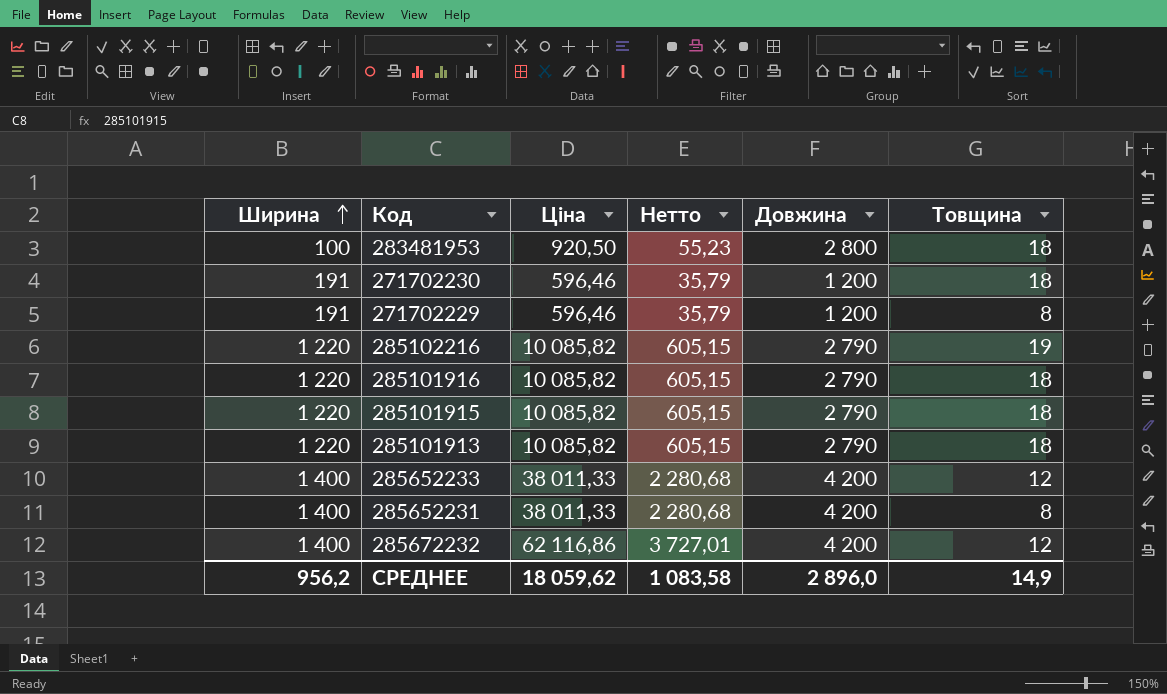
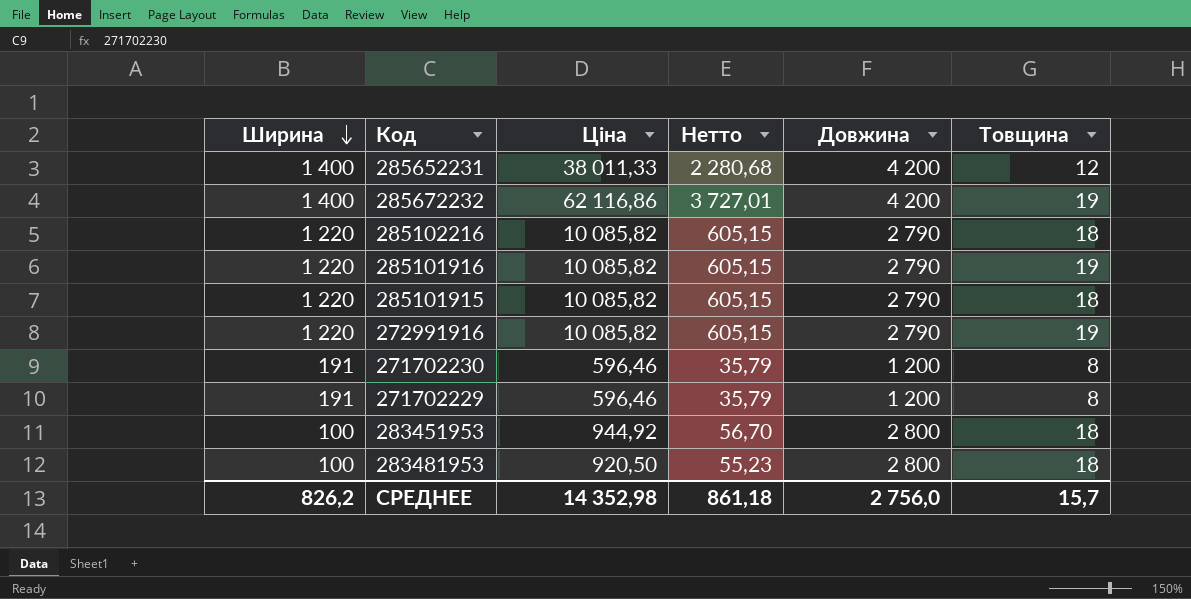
row order: Ширина ascending -> Ширина descending
row 285101913: 1 220 | 10 085,82 | 605,15 | 2 790 | 18 -> none
row 285652233: 1 400 | 38 011,33 | 2 280,68 | 4 200 | 12 -> none
285652231 | Товщина: 8 -> 12
285672232 | Товщина: 12 -> 19
285102216 | Товщина: 19 -> 18
285101916 | Товщина: 18 -> 19
row 272991916: none -> 1 220 | 10 085,82 | 605,15 | 2 790 | 19
271702230 | Товщина: 18 -> 8
row 283451953: none -> 100 | 944,92 | 56,70 | 2 800 | 18
СРЕДНЕЕ | Ширина: 956,2 -> 826,2
СРЕДНЕЕ | Ціна: 18 059,62 -> 14 352,98
СРЕДНЕЕ | Нетто: 1 083,58 -> 861,18
СРЕДНЕЕ | Довжина: 2 896,0 -> 2 756,0
СРЕДНЕЕ | Товщина: 14,9 -> 15,7

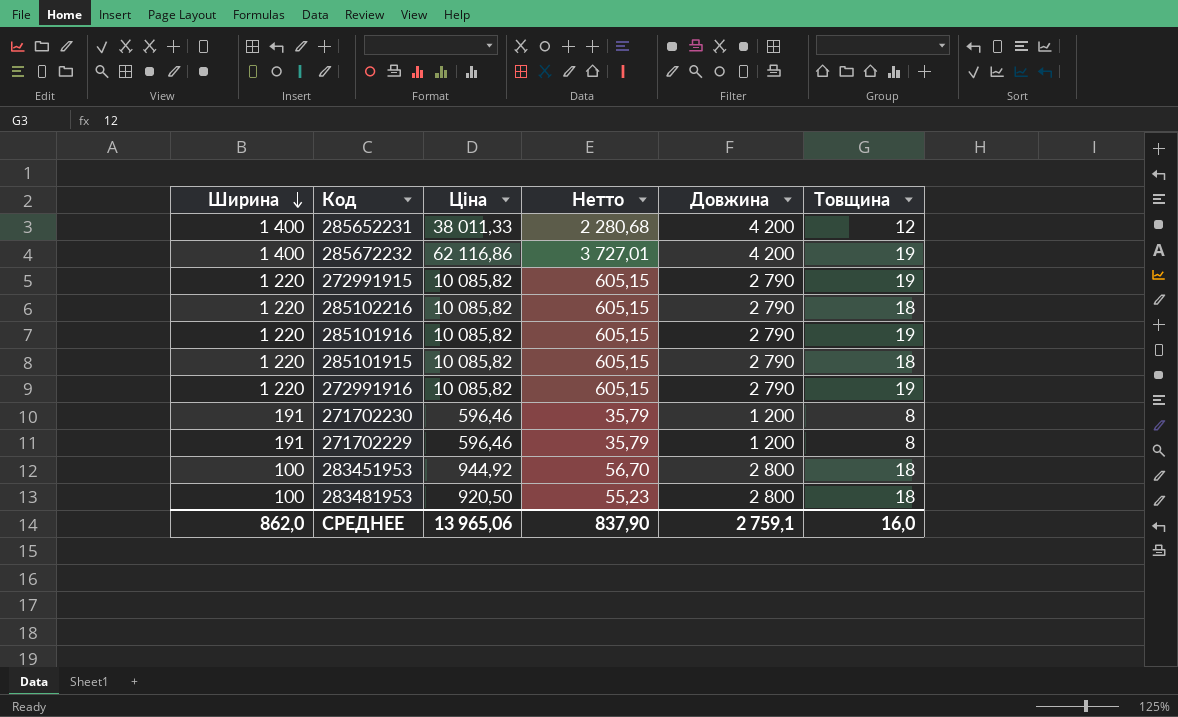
row 272991915: none -> 1 220 | 10 085,82 | 605,15 | 2 790 | 19
СРЕДНЕЕ | Ширина: 826,2 -> 862,0
СРЕДНЕЕ | Ціна: 14 352,98 -> 13 965,06
СРЕДНЕЕ | Нетто: 861,18 -> 837,90
СРЕДНЕЕ | Довжина: 2 756,0 -> 2 759,1
СРЕДНЕЕ | Товщина: 15,7 -> 16,0

